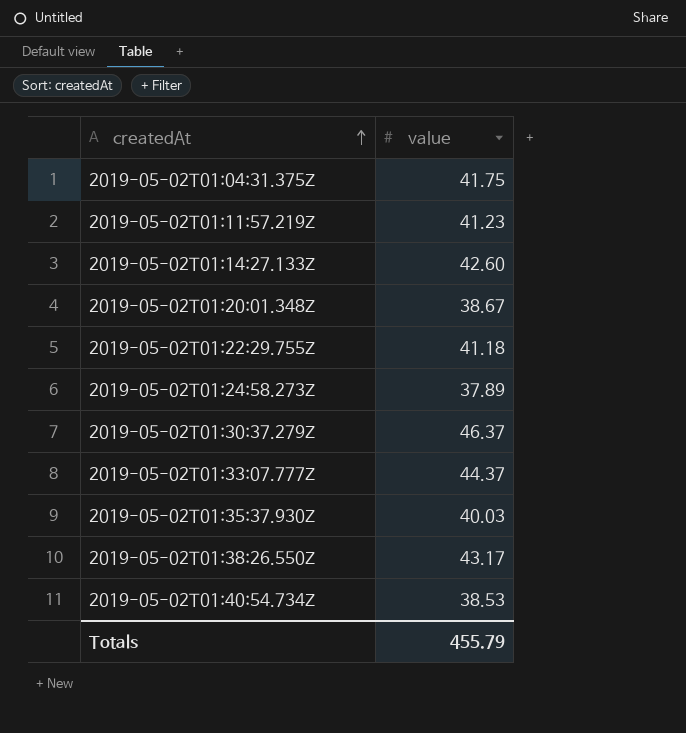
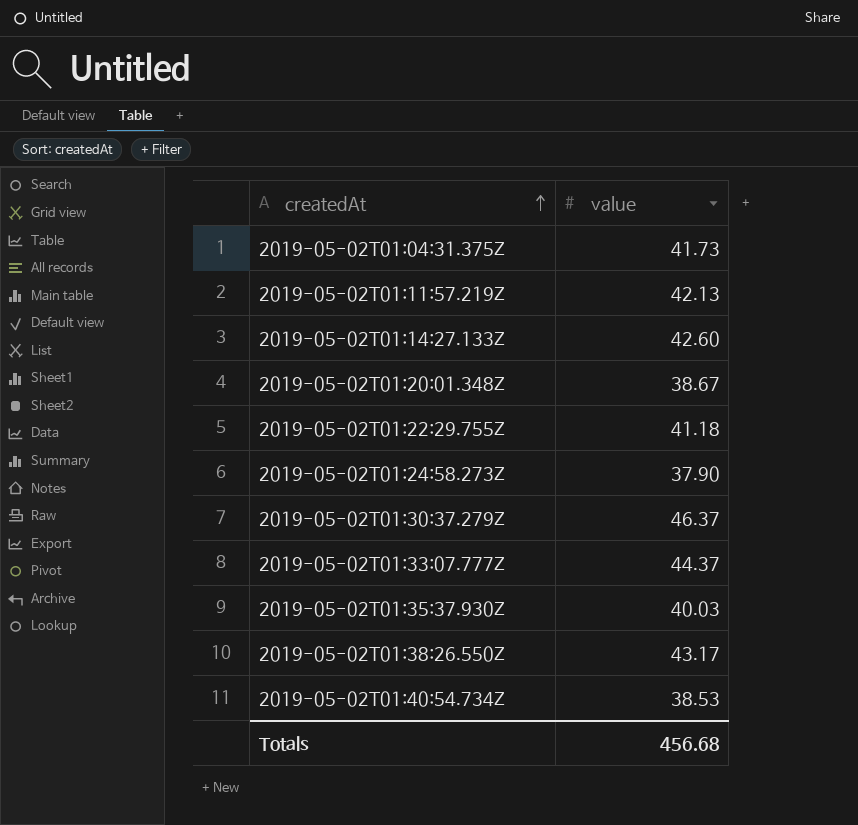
2019-05-02T01:04:31.375Z | value: 41.75 -> 41.73
2019-05-02T01:11:57.219Z | value: 41.23 -> 42.13
2019-05-02T01:24:58.273Z | value: 37.89 -> 37.90
Totals | value: 455.79 -> 456.68

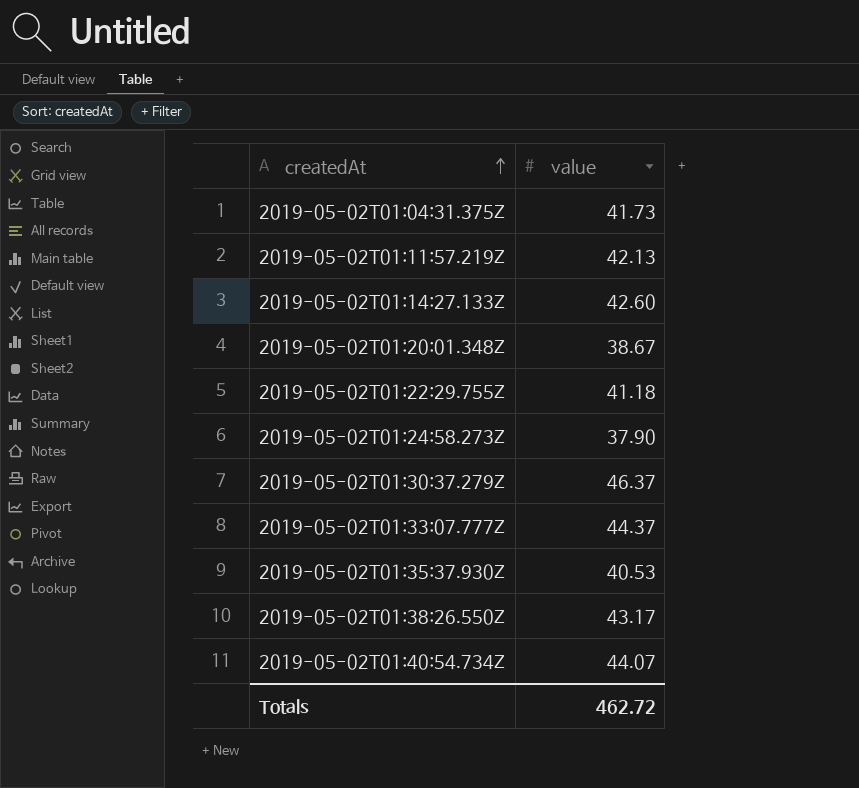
2019-05-02T01:35:37.930Z | value: 40.03 -> 40.53
2019-05-02T01:40:54.734Z | value: 38.53 -> 44.07
Totals | value: 456.68 -> 462.72

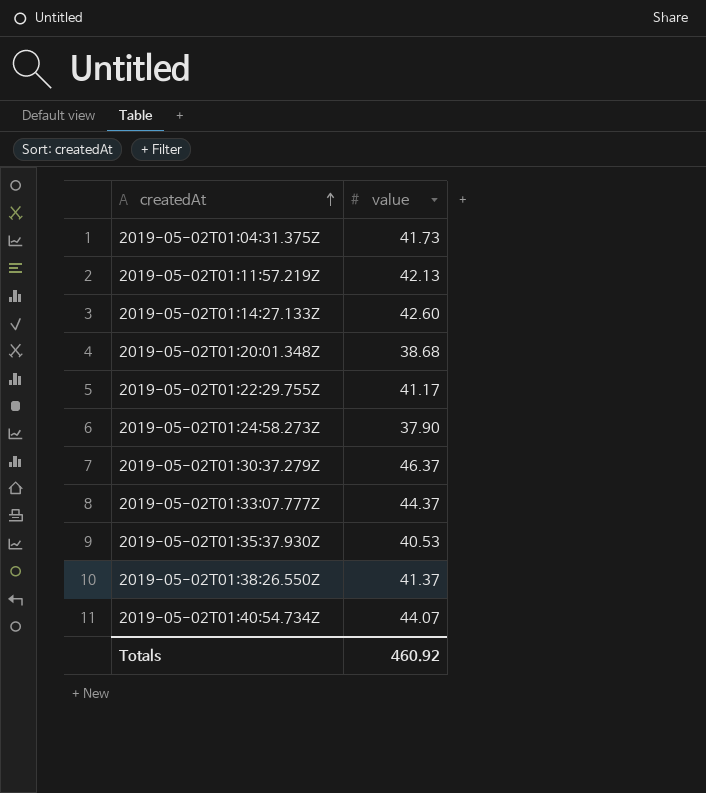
2019-05-02T01:20:01.348Z | value: 38.67 -> 38.68
2019-05-02T01:22:29.755Z | value: 41.18 -> 41.17
2019-05-02T01:38:26.550Z | value: 43.17 -> 41.37
Totals | value: 462.72 -> 460.92

